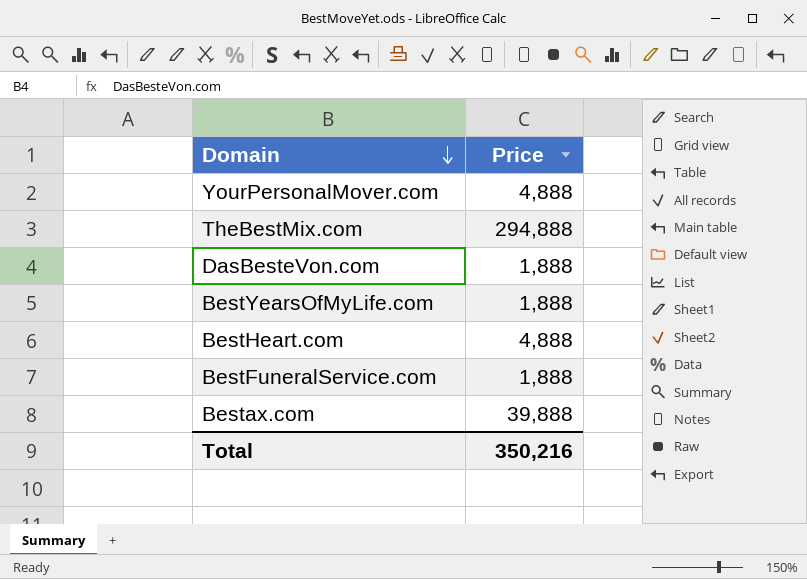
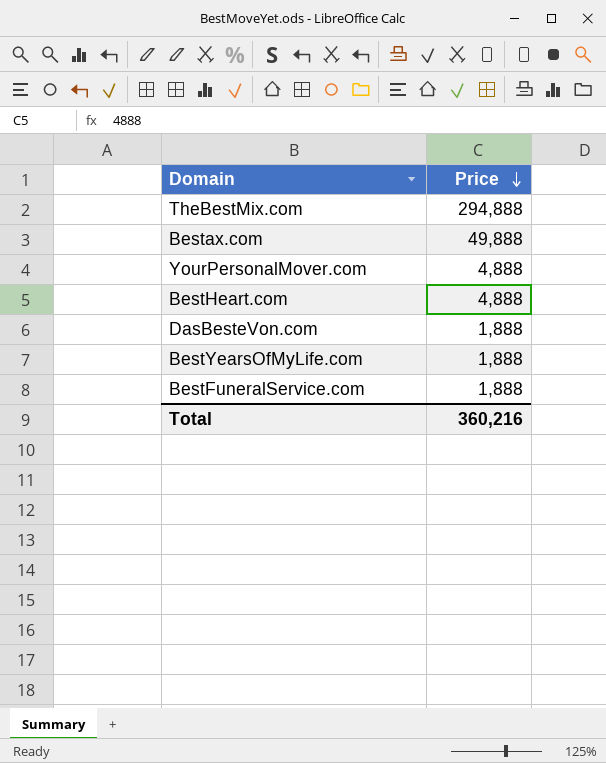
row order: Domain descending -> Price descending
Bestax.com | Price: 39,888 -> 49,888
Total | Price: 350,216 -> 360,216

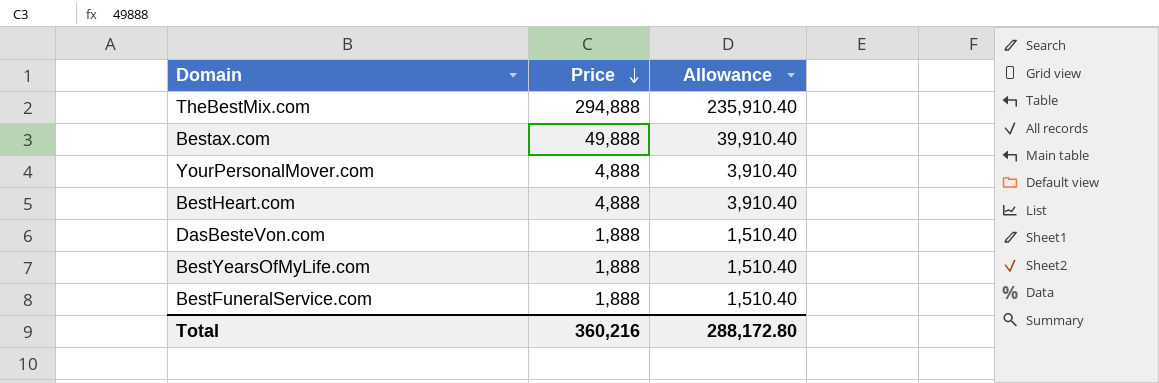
column Allowance | formula: none -> [Price] * 0.8

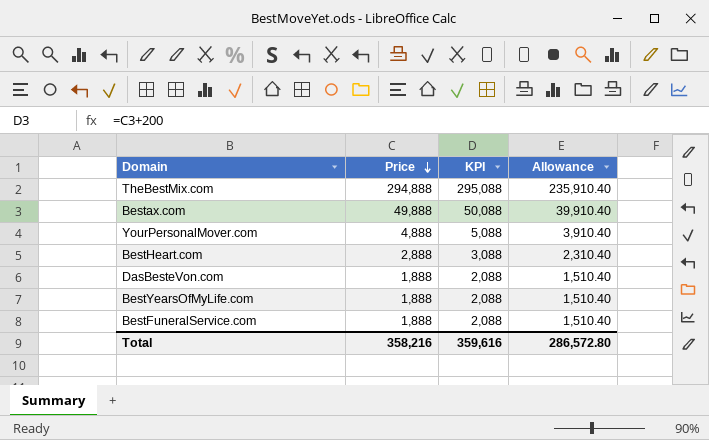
column KPI | formula: none -> [Price] + 200
BestHeart.com | Price: 4,888 -> 2,888
BestHeart.com | Allowance: 3,910.40 -> 2,310.40
Total | Price: 360,216 -> 358,216
Total | Allowance: 288,172.80 -> 286,572.80

